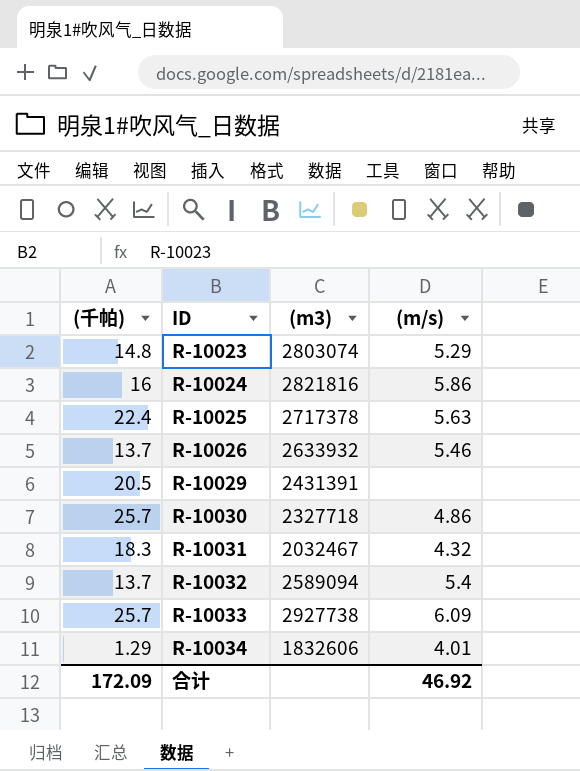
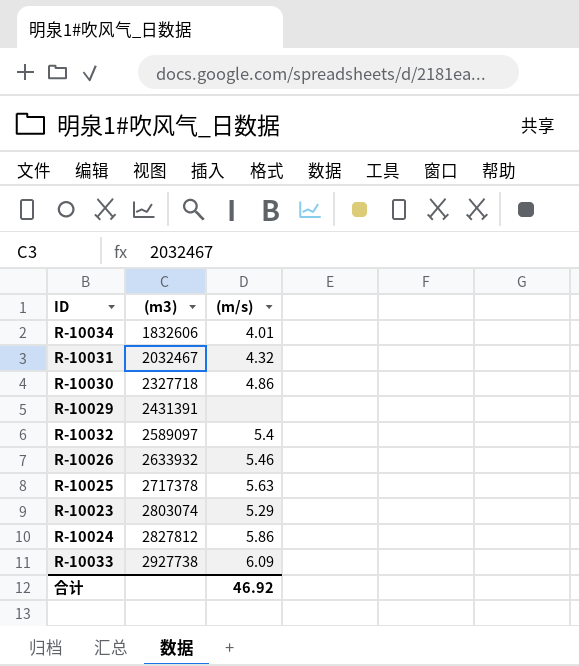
row order: ID ascending -> (m3) ascending
column (千帕) | position: 1 -> none
R-10032 | (m3): 2589094 -> 2589097
R-10024 | (m3): 2821816 -> 2827812

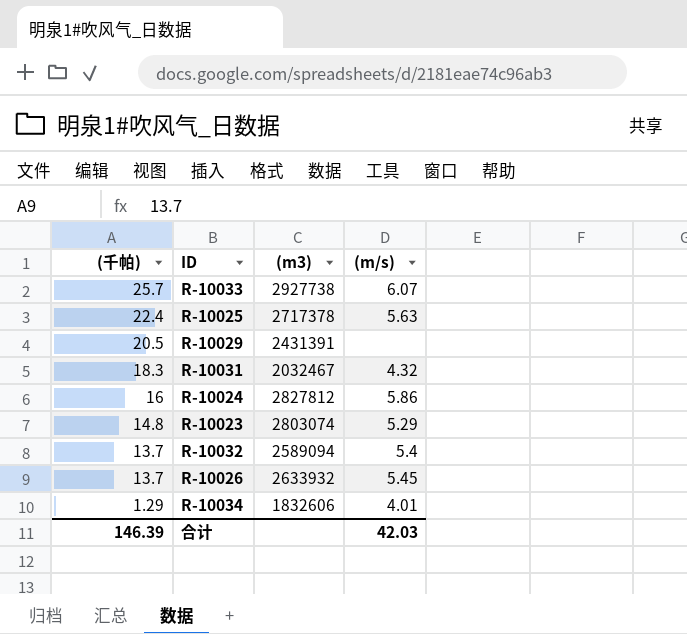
row order: (m3) ascending -> (千帕) descending
column (千帕) | position: none -> 1
row R-10030: 2327718 | 4.86 -> none
R-10033 | (m/s): 6.09 -> 6.07
R-10032 | (m3): 2589097 -> 2589094
R-10026 | (m/s): 5.46 -> 5.45
合计 | (m/s): 46.92 -> 42.03

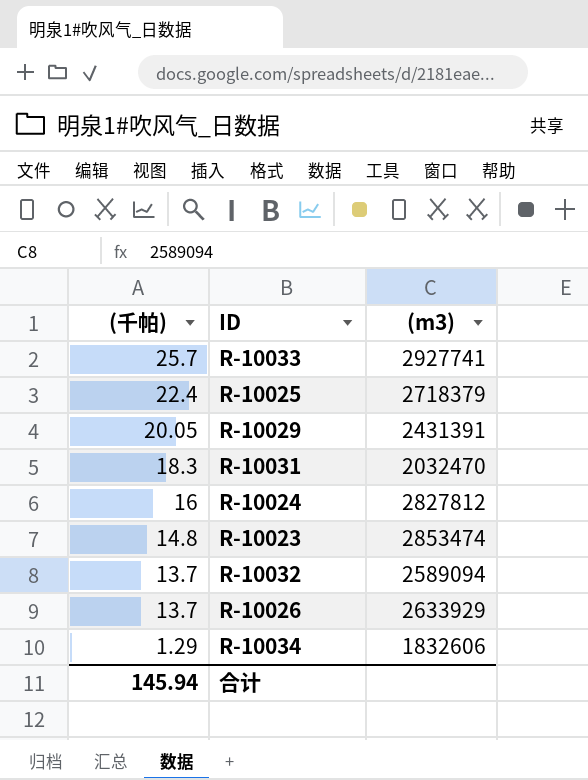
column (m/s) | position: 4 -> none
R-10033 | (m3): 2927738 -> 2927741
R-10025 | (m3): 2717378 -> 2718379
R-10029 | (千帕): 20.5 -> 20.05
R-10031 | (m3): 2032467 -> 2032470
R-10023 | (m3): 2803074 -> 2853474
R-10026 | (m3): 2633932 -> 2633929
合计 | (千帕): 146.39 -> 145.94

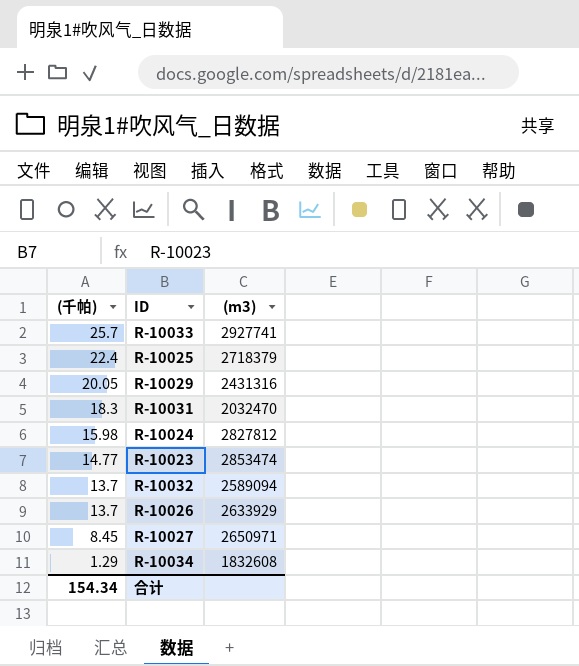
R-10029 | (m3): 2431391 -> 2431316
R-10024 | (千帕): 16 -> 15.98
R-10023 | (千帕): 14.8 -> 14.77
row R-10027: none -> 8.45 | 2650971
R-10034 | (m3): 1832606 -> 1832608
合计 | (千帕): 145.94 -> 154.34

